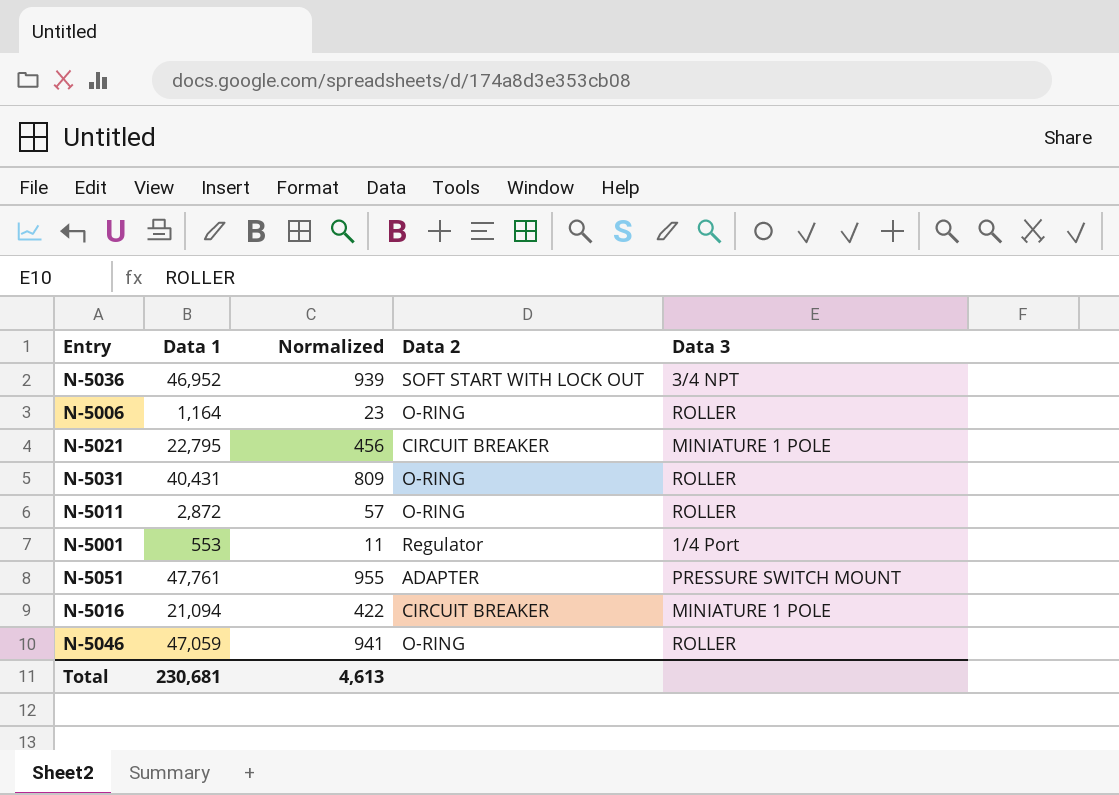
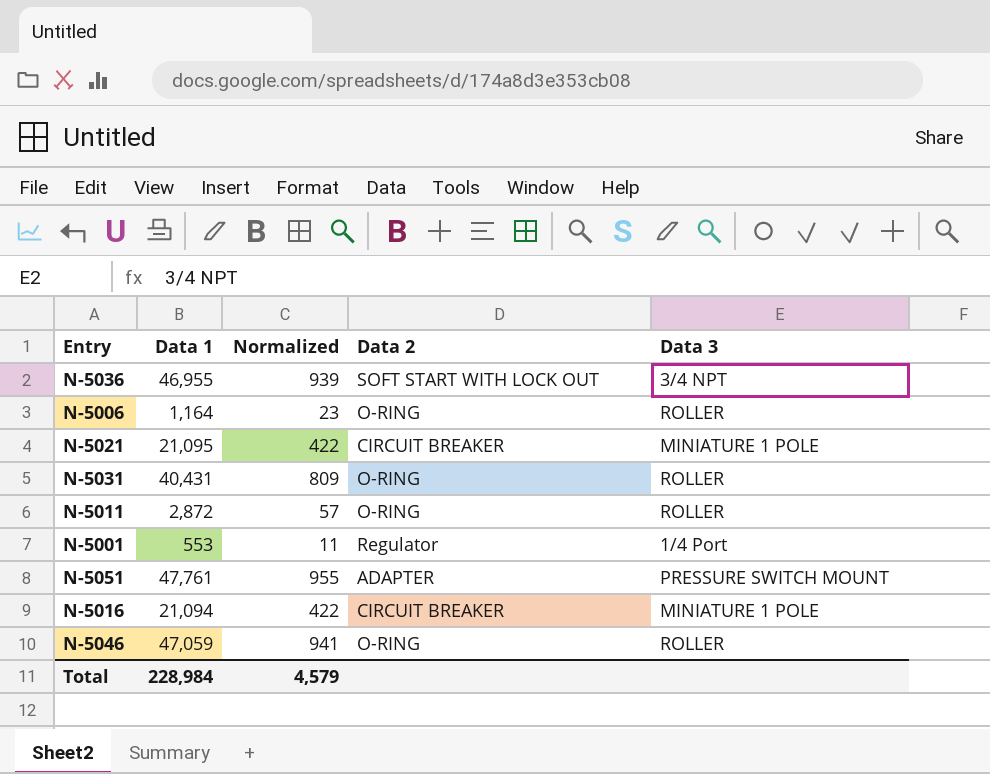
N-5036 | Data 1: 46,952 -> 46,955
N-5021 | Data 1: 22,795 -> 21,095
N-5021 | Normalized: 456 -> 422
Total | Data 1: 230,681 -> 228,984
Total | Normalized: 4,613 -> 4,579

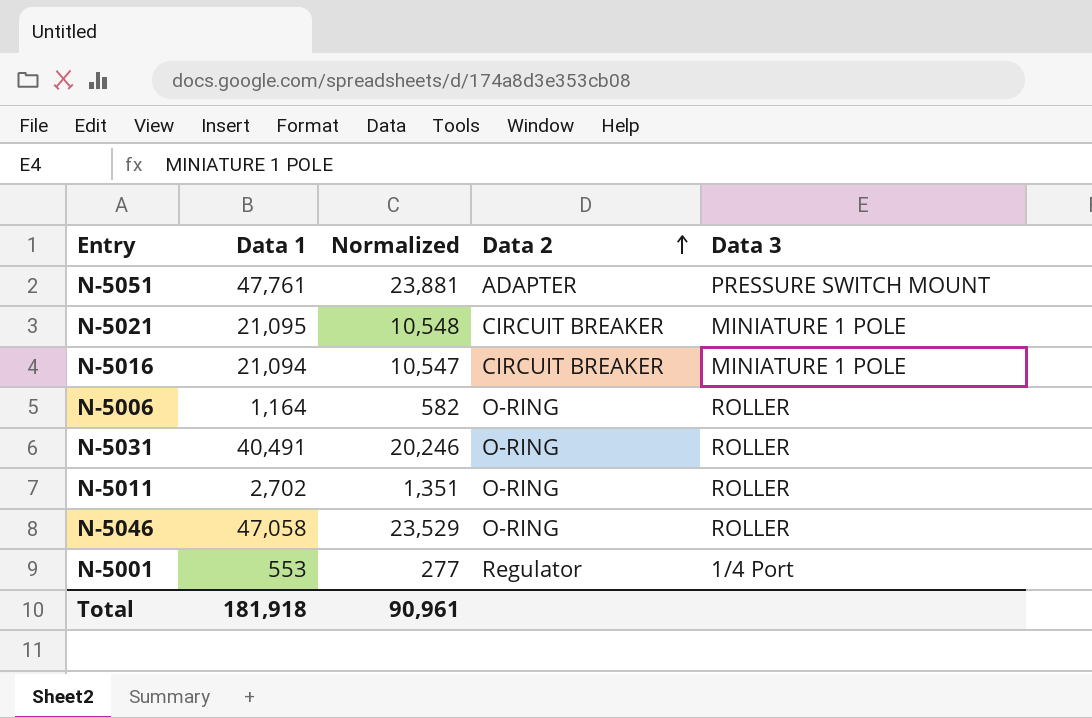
row order: none -> Data 2 ascending
column Normalized | formula: [Data 1] * 0.02 -> [Data 1] * 0.5
row N-5036: 46,955 | 939 | SOFT START WITH LOCK OUT | 3/4 NPT -> none
N-5031 | Data 1: 40,431 -> 40,491
N-5011 | Data 1: 2,872 -> 2,702
N-5046 | Data 1: 47,059 -> 47,058
Total | Data 1: 228,984 -> 181,918
Total | Normalized: 4,579 -> 90,961

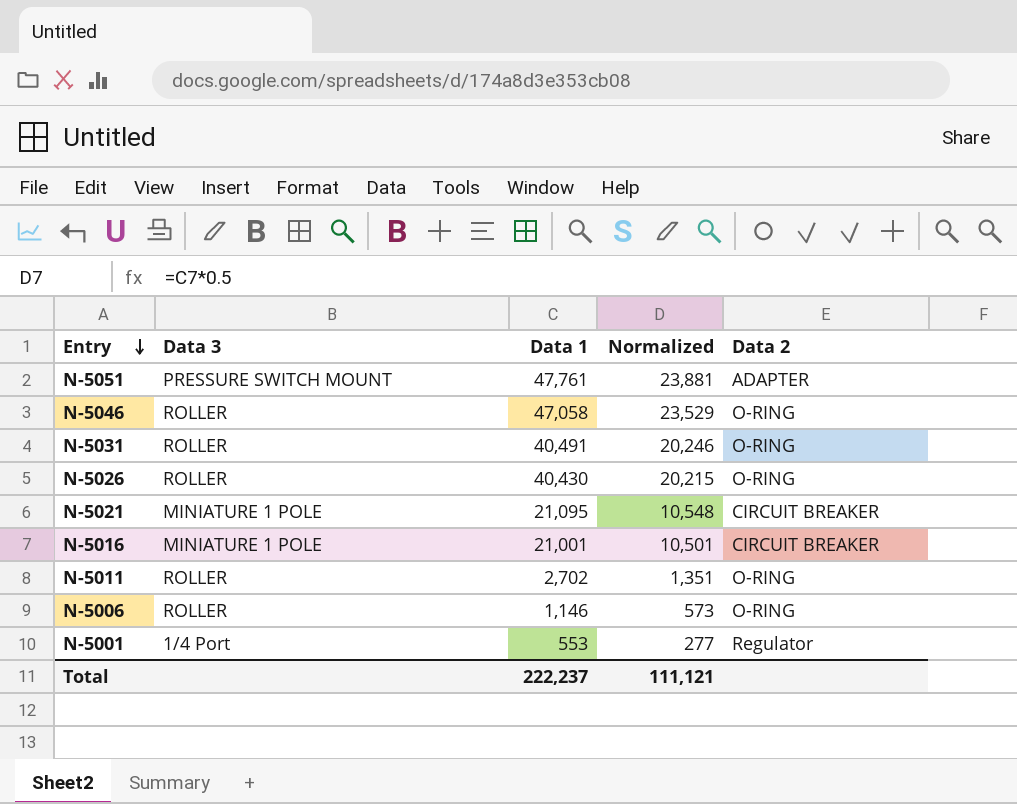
row order: Data 2 ascending -> Entry descending
column Data 3 | position: 5 -> 2
row N-5026: none -> ROLLER | 40,430 | 20,215 | O-RING
N-5016 | Data 1: 21,094 -> 21,001
N-5016 | Normalized: 10,547 -> 10,501
N-5006 | Data 1: 1,164 -> 1,146
N-5006 | Normalized: 582 -> 573
Total | Data 1: 181,918 -> 222,237
Total | Normalized: 90,961 -> 111,121

